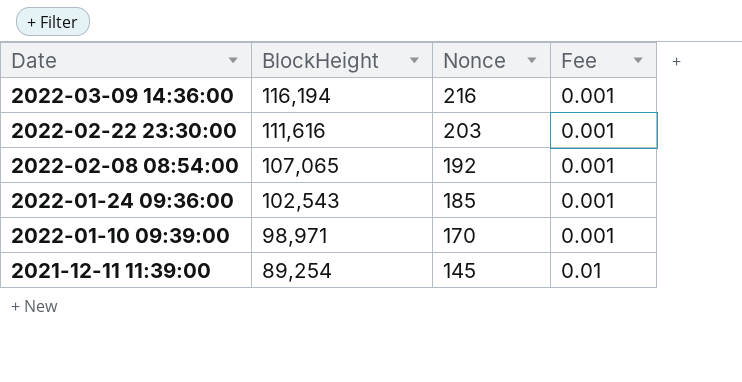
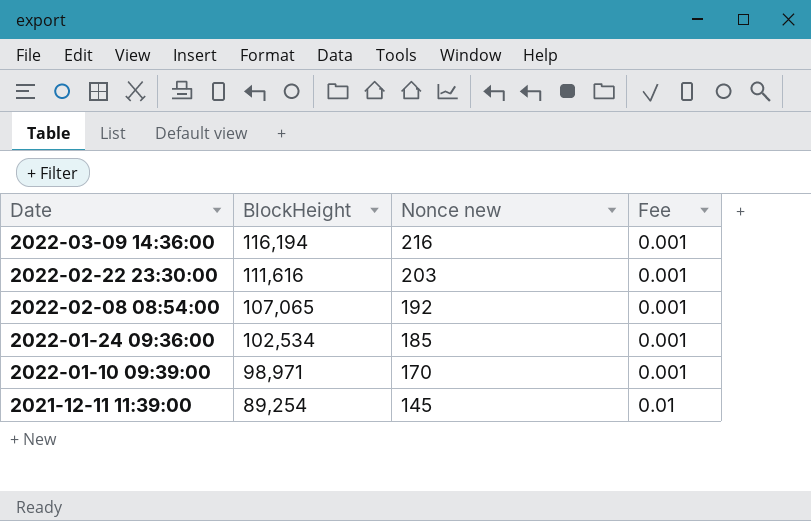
column name: Nonce -> Nonce new
2022-01-24 09:36:00 | BlockHeight: 102,543 -> 102,534

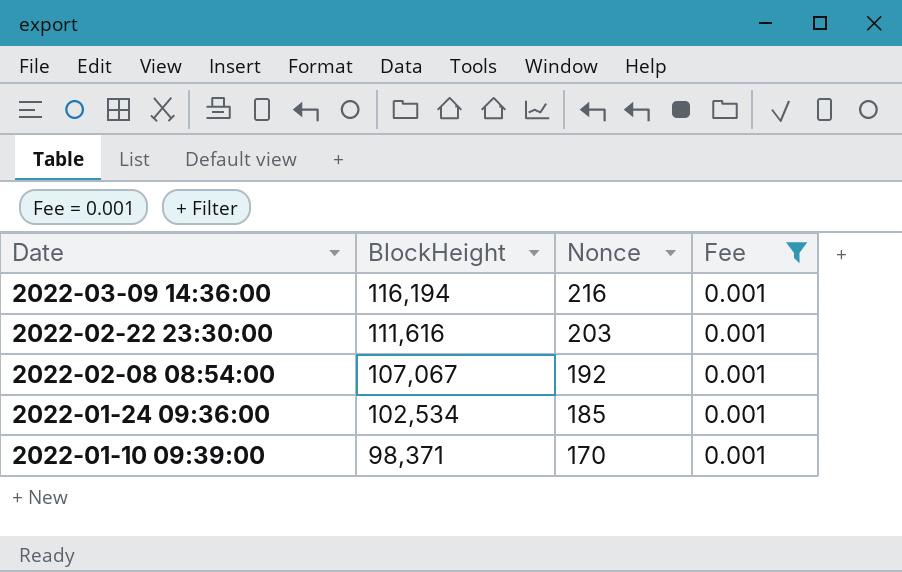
filter: none -> Fee = 0.001
column name: Nonce new -> Nonce
2022-02-08 08:54:00 | BlockHeight: 107,065 -> 107,067
2022-01-10 09:39:00 | BlockHeight: 98,971 -> 98,371

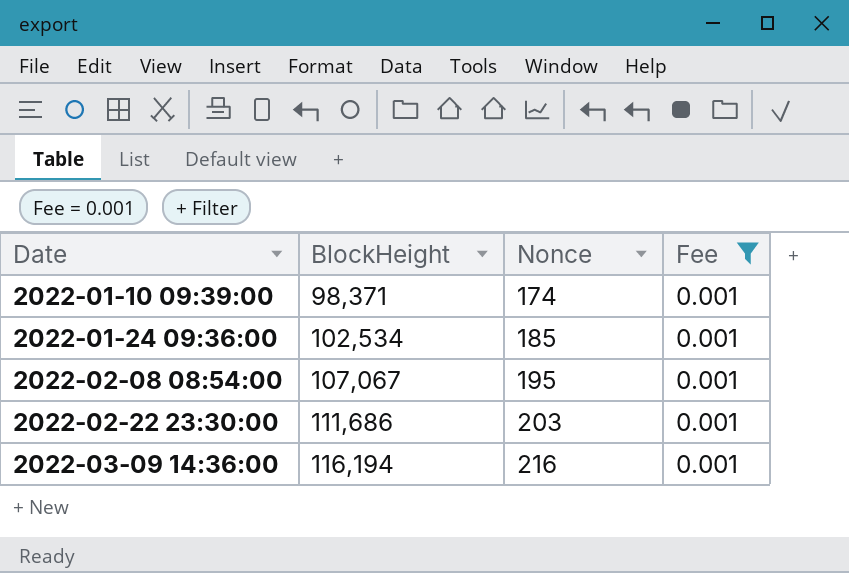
row order: Date descending -> Date ascending
2022-01-10 09:39:00 | Nonce: 170 -> 174
2022-02-08 08:54:00 | Nonce: 192 -> 195
2022-02-22 23:30:00 | BlockHeight: 111,616 -> 111,686

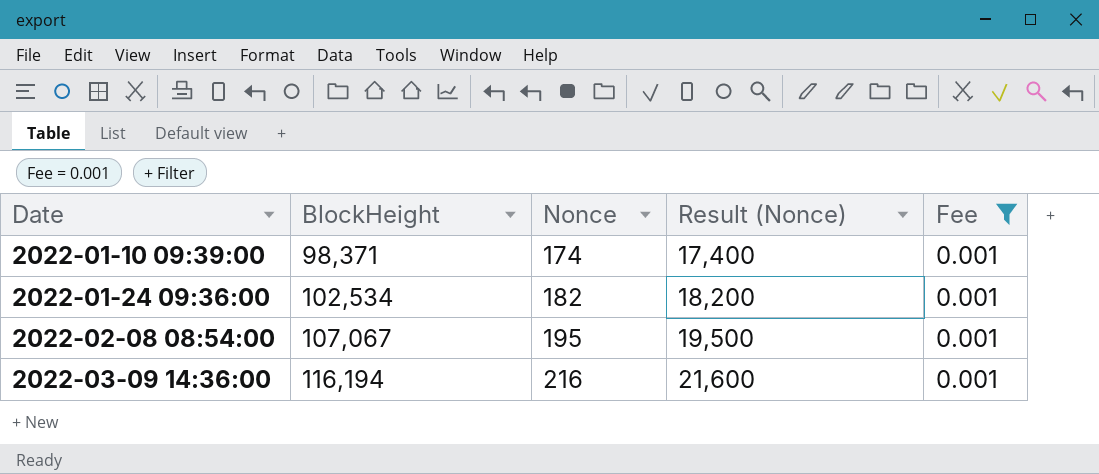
column Result (Nonce) | formula: none -> [Nonce] * 100
row 2022-02-22 23:30:00: 111,686 | 203 | 0.001 -> none
2022-01-24 09:36:00 | Nonce: 185 -> 182

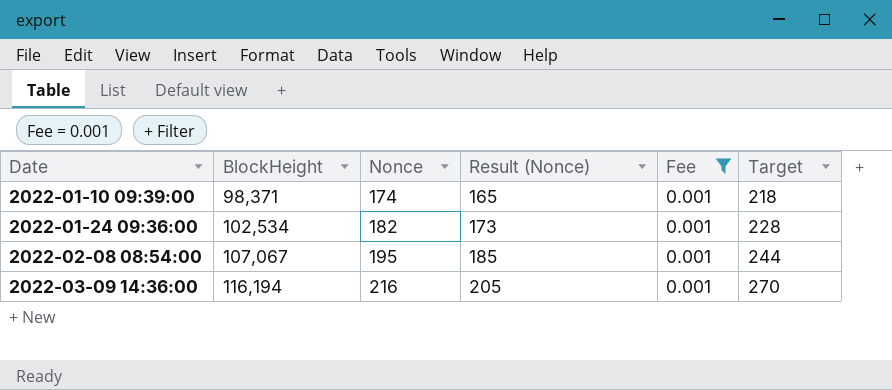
column Result (Nonce) | formula: [Nonce] * 100 -> [Nonce] * 0.95
column Target | formula: none -> [Nonce] * 1.25

